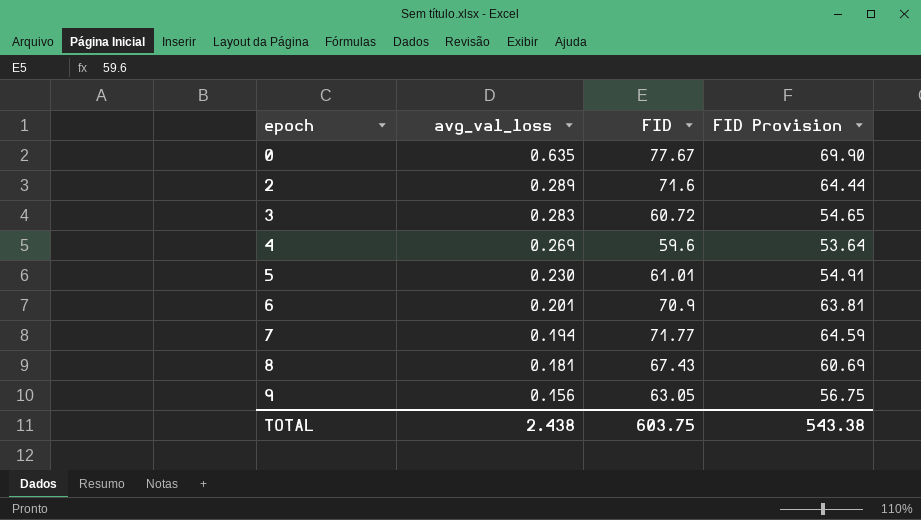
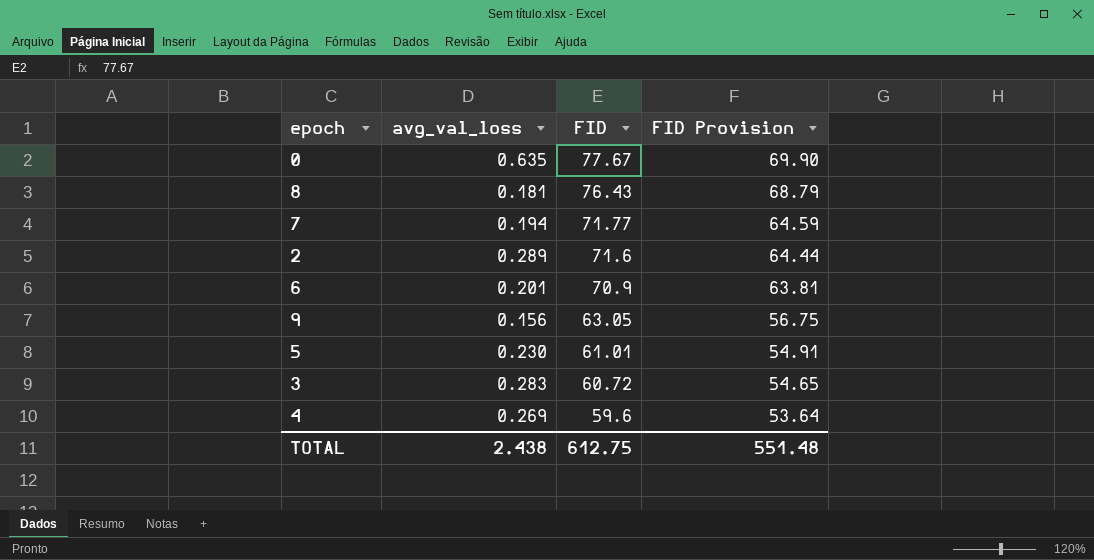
row order: epoch ascending -> FID descending
8 | FID: 67.43 -> 76.43
8 | FID Provision: 60.69 -> 68.79
TOTAL | FID: 603.75 -> 612.75
TOTAL | FID Provision: 543.38 -> 551.48

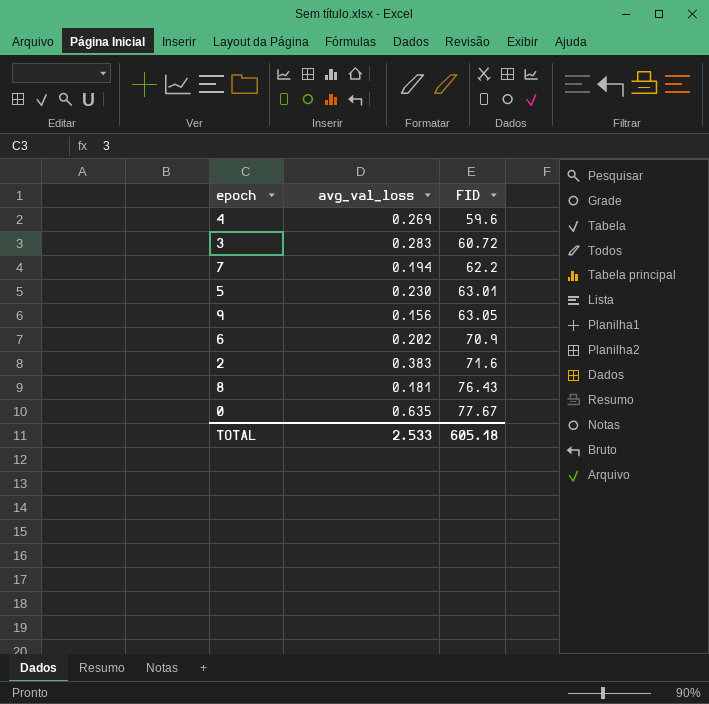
row order: FID descending -> FID ascending
column FID Provision | formula: [FID] * 0.9 -> none
7 | FID: 71.77 -> 62.2
5 | FID: 61.01 -> 63.01
6 | avg_val_loss: 0.201 -> 0.202
2 | avg_val_loss: 0.289 -> 0.383
TOTAL | avg_val_loss: 2.438 -> 2.533
TOTAL | FID: 612.75 -> 605.18

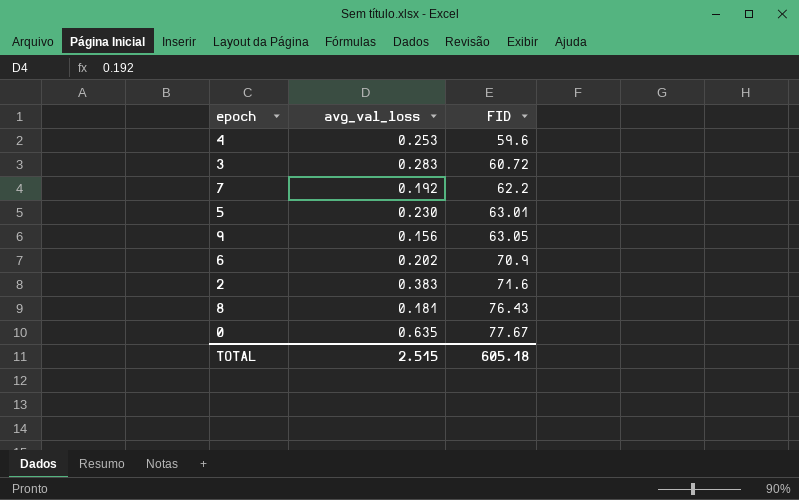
4 | avg_val_loss: 0.269 -> 0.253
7 | avg_val_loss: 0.194 -> 0.192
TOTAL | avg_val_loss: 2.533 -> 2.515

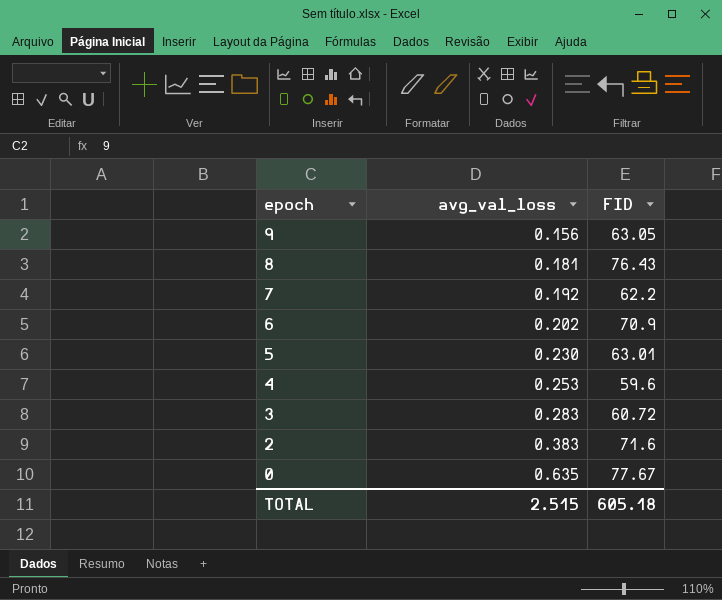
row order: FID ascending -> epoch descending

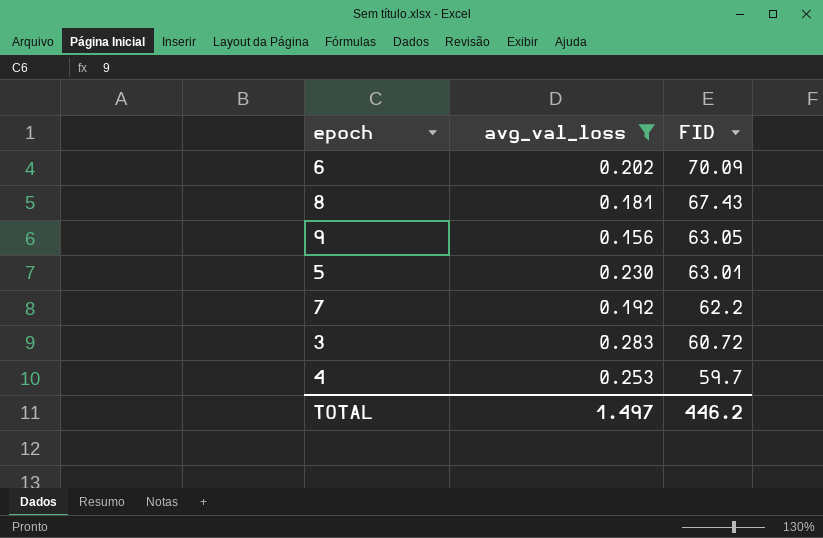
filter: none -> avg_val_loss <= 0.283
row order: epoch descending -> FID descending
6 | FID: 70.9 -> 70.09
8 | FID: 76.43 -> 67.43
4 | FID: 59.6 -> 59.7
TOTAL | avg_val_loss: 2.515 -> 1.497
TOTAL | FID: 605.18 -> 446.2

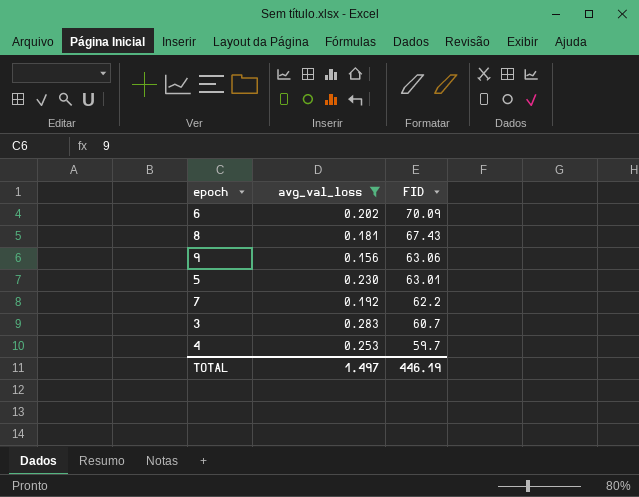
9 | FID: 63.05 -> 63.06
3 | FID: 60.72 -> 60.7
TOTAL | FID: 446.2 -> 446.19

